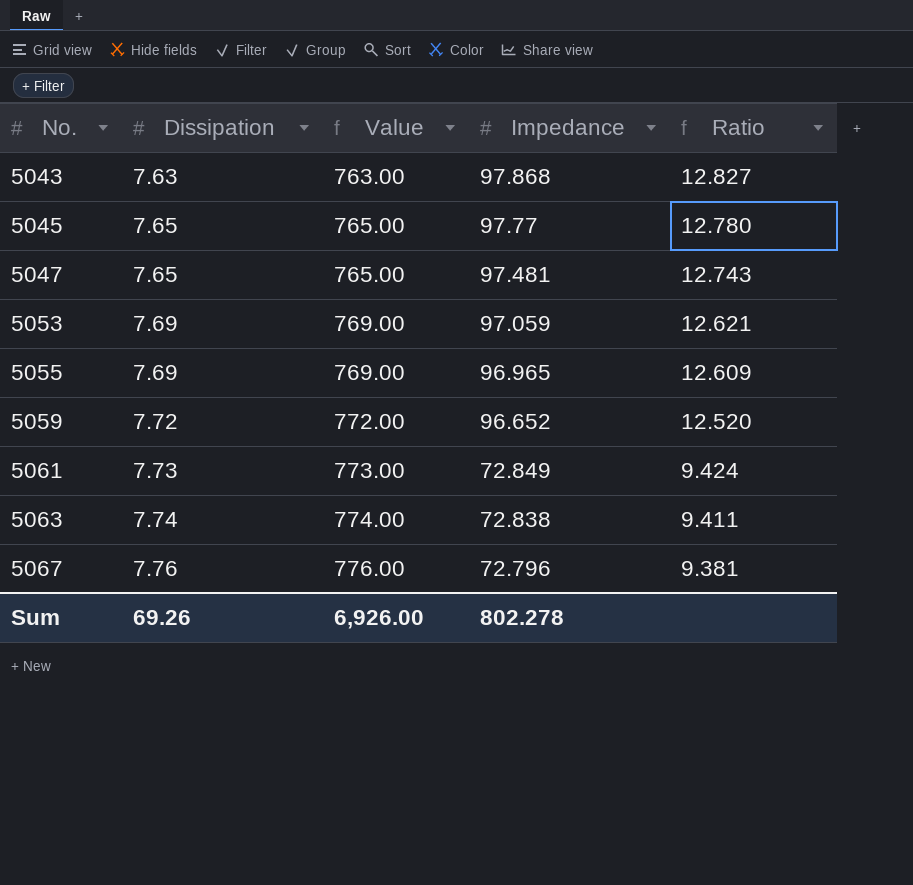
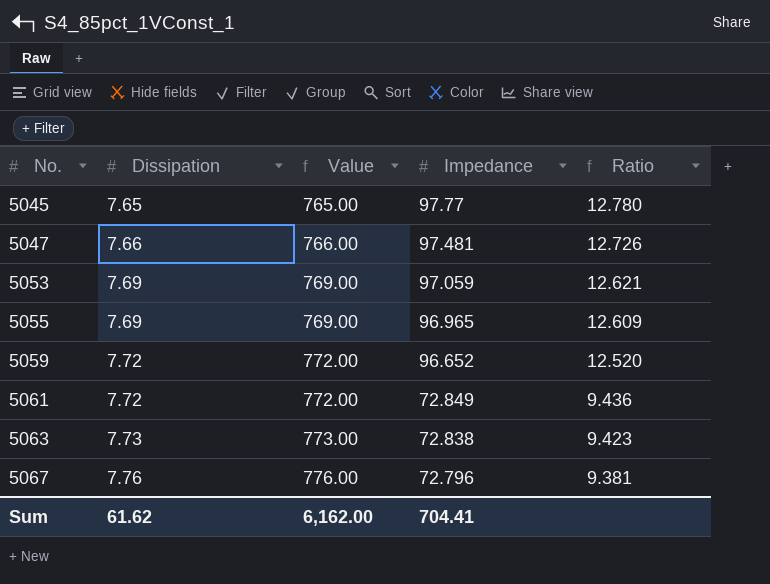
row 5043: 7.63 | 763.00 | 97.868 | 12.827 -> none
5047 | Dissipation: 7.65 -> 7.66
5047 | Value: 765.00 -> 766.00
5047 | Ratio: 12.743 -> 12.726
5061 | Dissipation: 7.73 -> 7.72
5061 | Value: 773.00 -> 772.00
5061 | Ratio: 9.424 -> 9.436
5063 | Dissipation: 7.74 -> 7.73
5063 | Value: 774.00 -> 773.00
5063 | Ratio: 9.411 -> 9.423
Sum | Dissipation: 69.26 -> 61.62
Sum | Value: 6,926.00 -> 6,162.00
Sum | Impedance: 802.278 -> 704.41

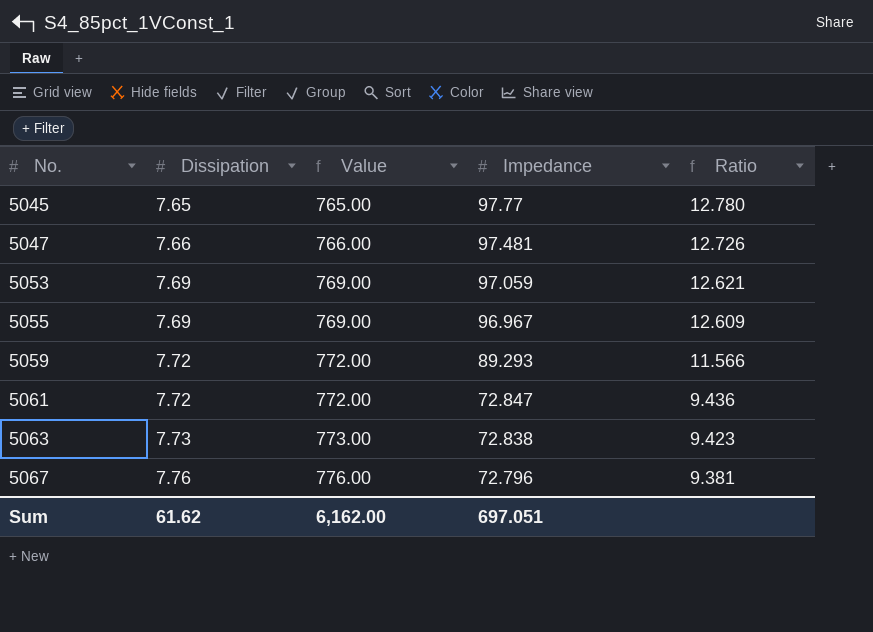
5055 | Impedance: 96.965 -> 96.967
5059 | Impedance: 96.652 -> 89.293
5059 | Ratio: 12.520 -> 11.566
5061 | Impedance: 72.849 -> 72.847
Sum | Impedance: 704.41 -> 697.051

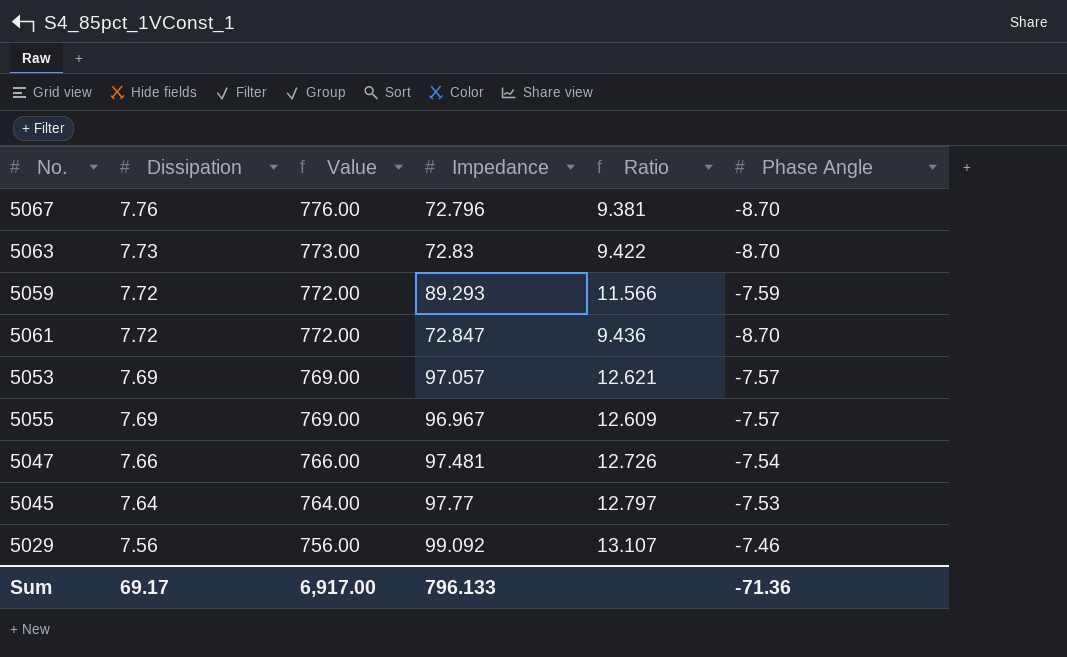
row order: No. ascending -> Dissipation descending
column Phase Angle | position: none -> 6
5063 | Impedance: 72.838 -> 72.83
5063 | Ratio: 9.423 -> 9.422
5053 | Impedance: 97.059 -> 97.057
5045 | Dissipation: 7.65 -> 7.64
5045 | Value: 765.00 -> 764.00
5045 | Ratio: 12.780 -> 12.797
row 5029: none -> 7.56 | 756.00 | 99.092 | 13.107 | -7.46
Sum | Dissipation: 61.62 -> 69.17
Sum | Value: 6,162.00 -> 6,917.00
Sum | Impedance: 697.051 -> 796.133

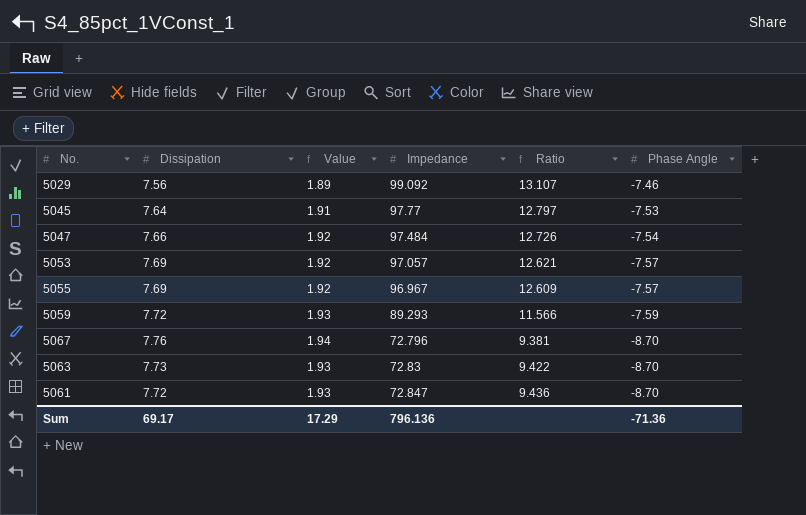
row order: Dissipation descending -> Phase Angle descending
column Value | formula: [Dissipation] * 100 -> [Dissipation] * 0.25
5047 | Impedance: 97.481 -> 97.484
Sum | Value: 6,917.00 -> 17.29
Sum | Impedance: 796.133 -> 796.136

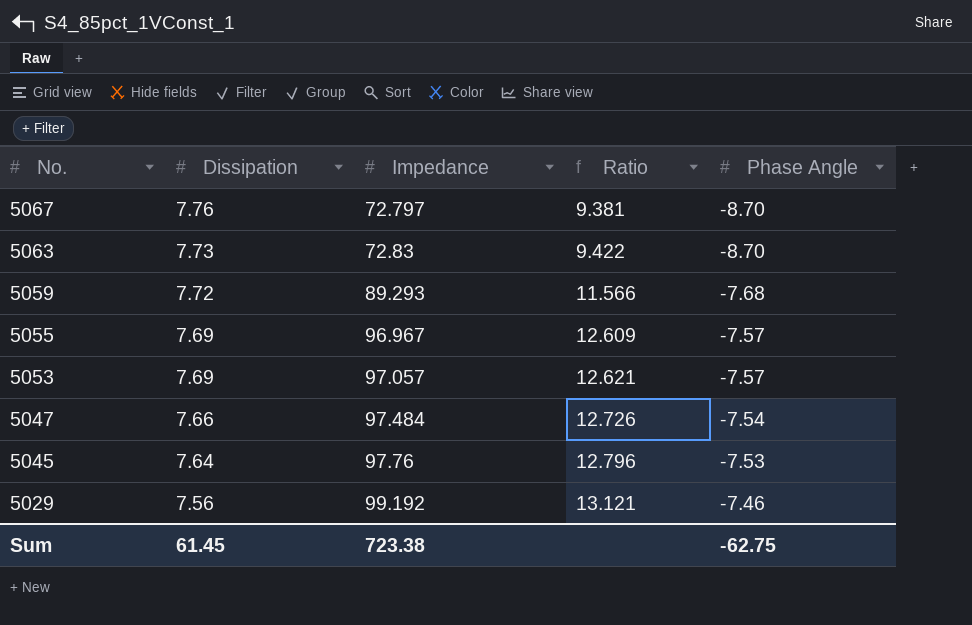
row order: Phase Angle descending -> No. descending
column Value | formula: [Dissipation] * 0.25 -> none
row 5061: 7.72 | 1.93 | 72.847 | 9.436 | -8.70 -> none
5067 | Impedance: 72.796 -> 72.797
5059 | Phase Angle: -7.59 -> -7.68
5045 | Impedance: 97.77 -> 97.76
5045 | Ratio: 12.797 -> 12.796
5029 | Impedance: 99.092 -> 99.192
5029 | Ratio: 13.107 -> 13.121
Sum | Dissipation: 69.17 -> 61.45
Sum | Impedance: 796.136 -> 723.38
Sum | Phase Angle: -71.36 -> -62.75

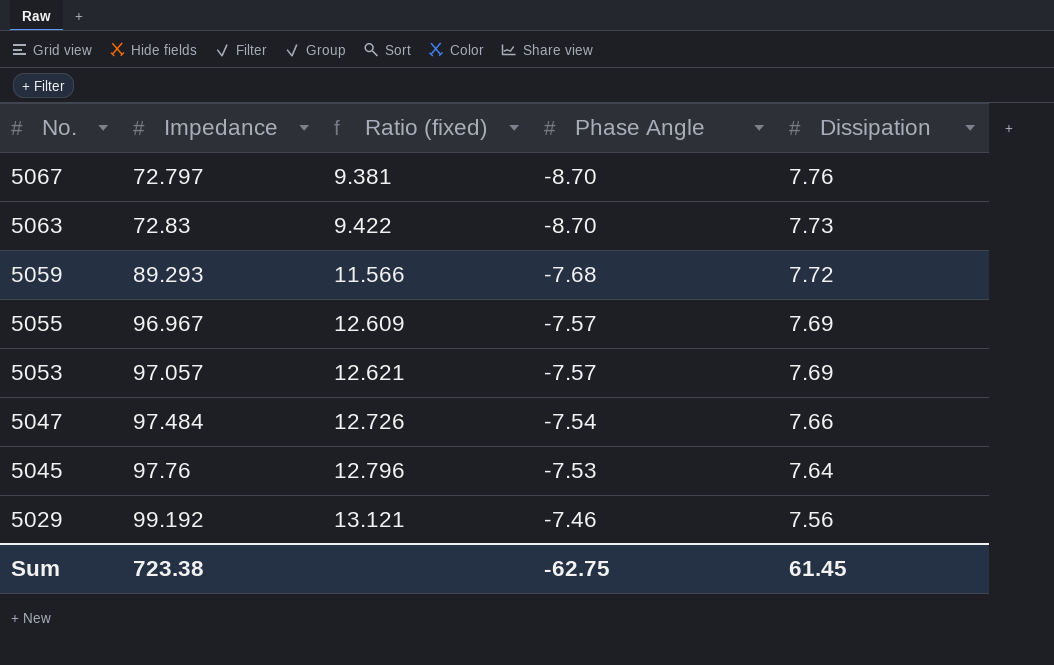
column name: Ratio -> Ratio (fixed)
column Dissipation | position: 2 -> 5

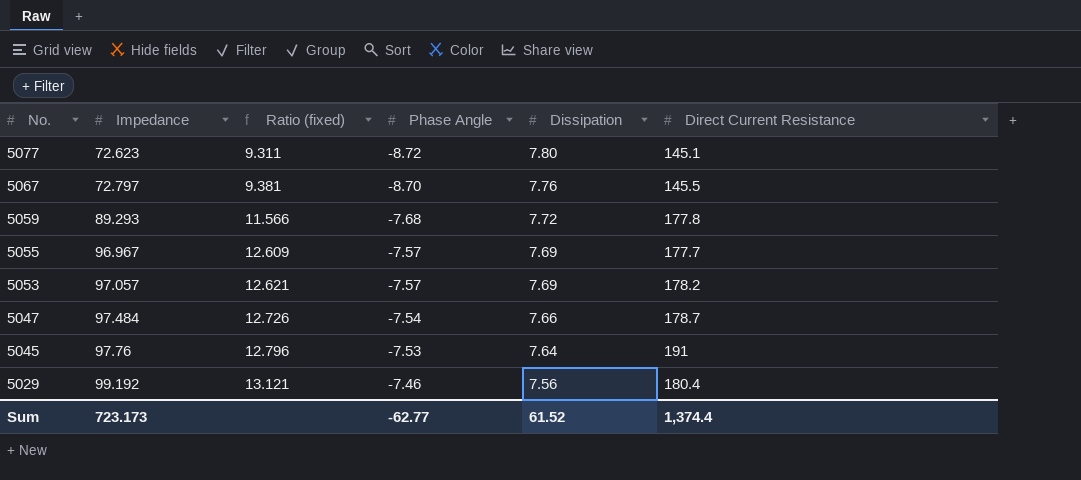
column Direct Current Resistance | position: none -> 6
row 5063: 72.83 | 9.422 | -8.70 | 7.73 -> none
row 5077: none -> 72.623 | 9.311 | -8.72 | 7.80 | 145.1
Sum | Impedance: 723.38 -> 723.173
Sum | Phase Angle: -62.75 -> -62.77
Sum | Dissipation: 61.45 -> 61.52

